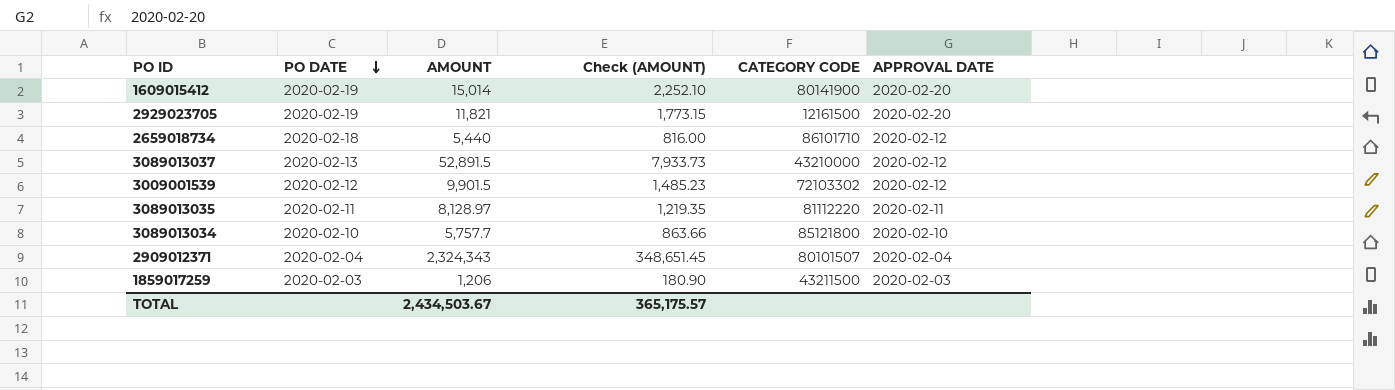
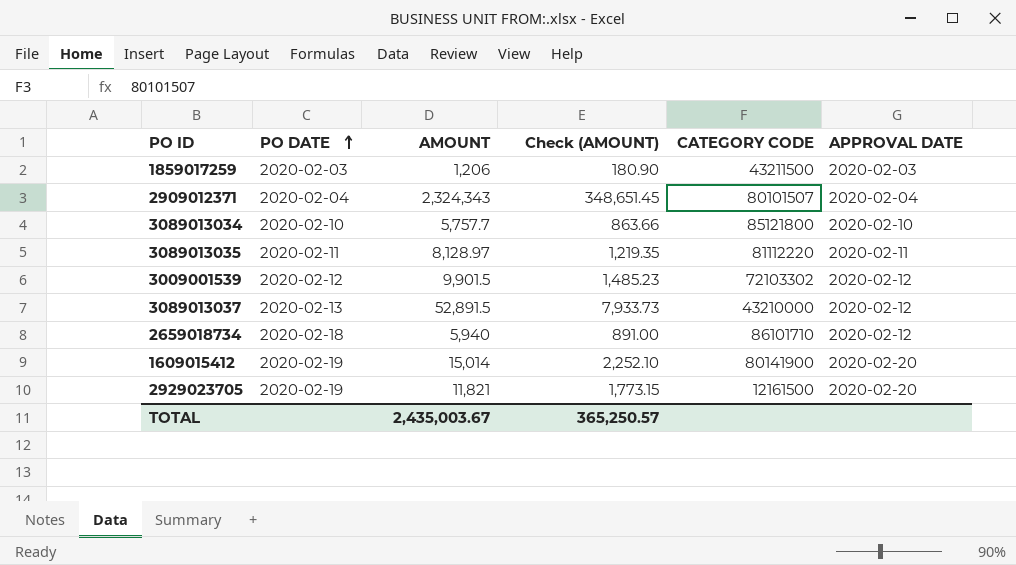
row order: PO DATE descending -> PO DATE ascending
2659018734 | AMOUNT: 5,440 -> 5,940
2659018734 | Check (AMOUNT): 816.00 -> 891.00
TOTAL | AMOUNT: 2,434,503.67 -> 2,435,003.67
TOTAL | Check (AMOUNT): 365,175.57 -> 365,250.57

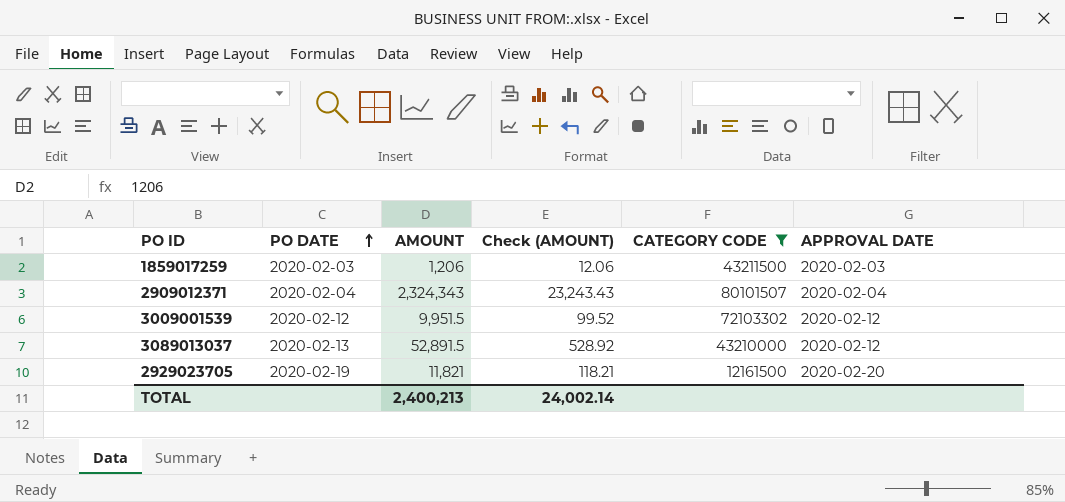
filter: none -> CATEGORY CODE <= 80101507
column Check (AMOUNT) | formula: [AMOUNT] * 0.15 -> [AMOUNT] * 0.01
3009001539 | AMOUNT: 9,901.5 -> 9,951.5
TOTAL | AMOUNT: 2,435,003.67 -> 2,400,213
TOTAL | Check (AMOUNT): 365,250.57 -> 24,002.14

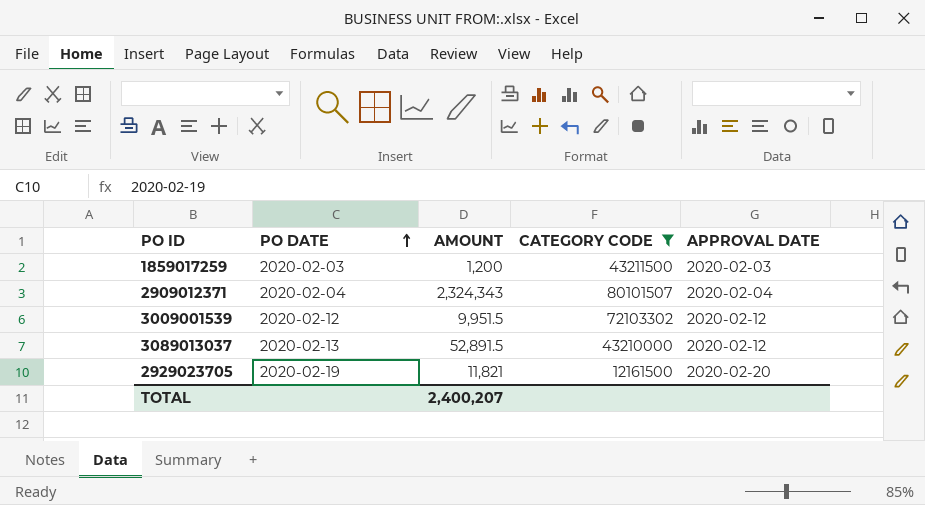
column Check (AMOUNT) | formula: [AMOUNT] * 0.01 -> none
1859017259 | AMOUNT: 1,206 -> 1,200
TOTAL | AMOUNT: 2,400,213 -> 2,400,207

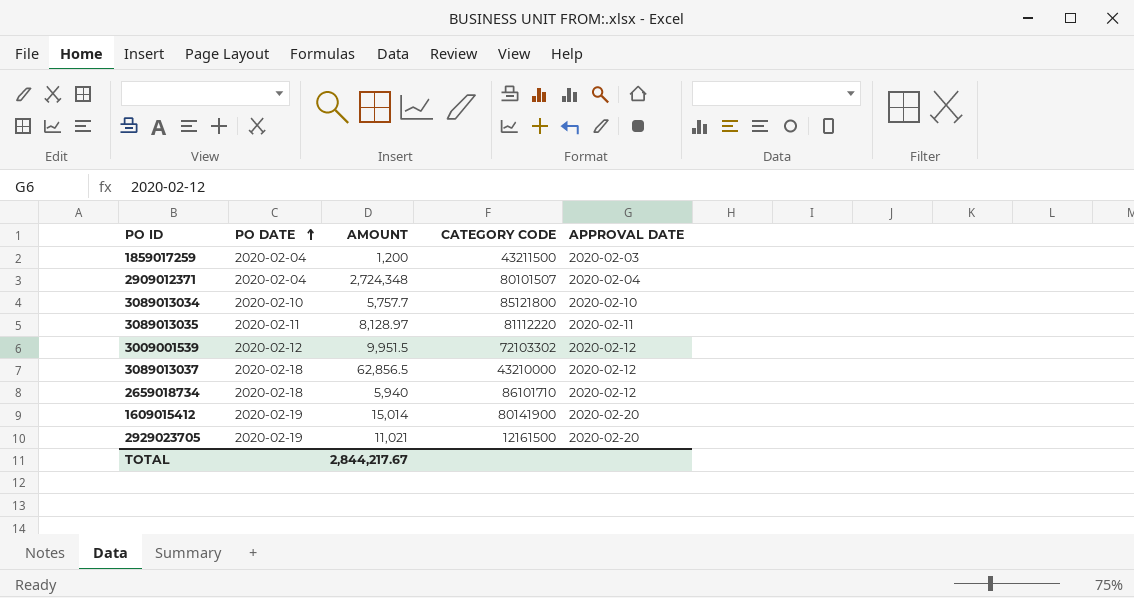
filter: CATEGORY CODE <= 80101507 -> none
1859017259 | PO DATE: 2020-02-03 -> 2020-02-04
2909012371 | AMOUNT: 2,324,343 -> 2,724,348
3089013037 | PO DATE: 2020-02-13 -> 2020-02-18
3089013037 | AMOUNT: 52,891.5 -> 62,856.5
2929023705 | AMOUNT: 11,821 -> 11,021
TOTAL | AMOUNT: 2,400,207 -> 2,844,217.67

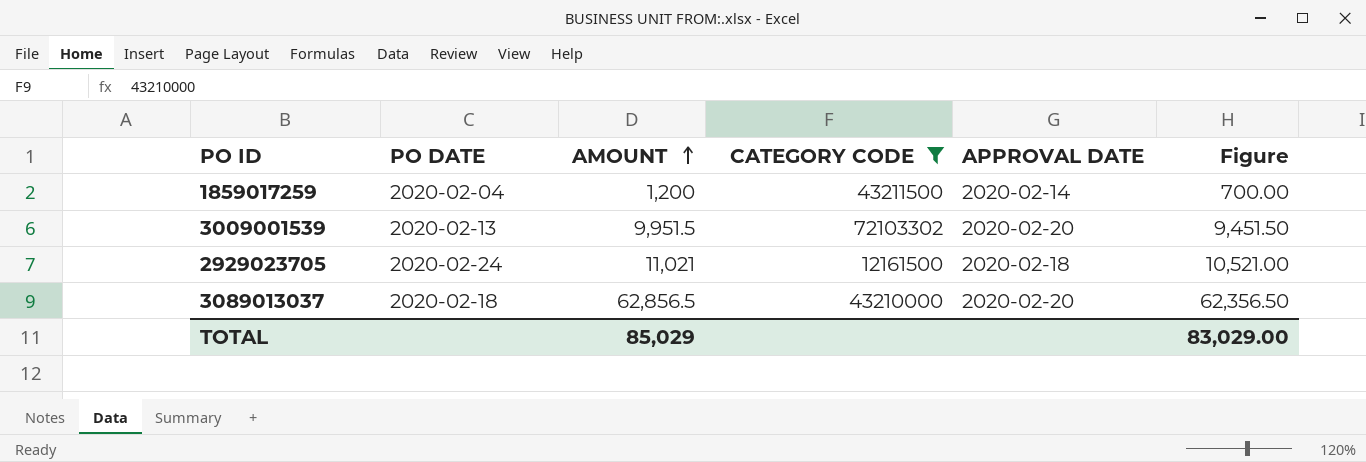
filter: none -> CATEGORY CODE <= 72103302
row order: PO DATE ascending -> AMOUNT ascending
column Figure | formula: none -> [AMOUNT] - 500
1859017259 | APPROVAL DATE: 2020-02-03 -> 2020-02-14
3009001539 | PO DATE: 2020-02-12 -> 2020-02-13
3009001539 | APPROVAL DATE: 2020-02-12 -> 2020-02-20
2929023705 | PO DATE: 2020-02-19 -> 2020-02-24
2929023705 | APPROVAL DATE: 2020-02-20 -> 2020-02-18
3089013037 | APPROVAL DATE: 2020-02-12 -> 2020-02-20
TOTAL | AMOUNT: 2,844,217.67 -> 85,029

